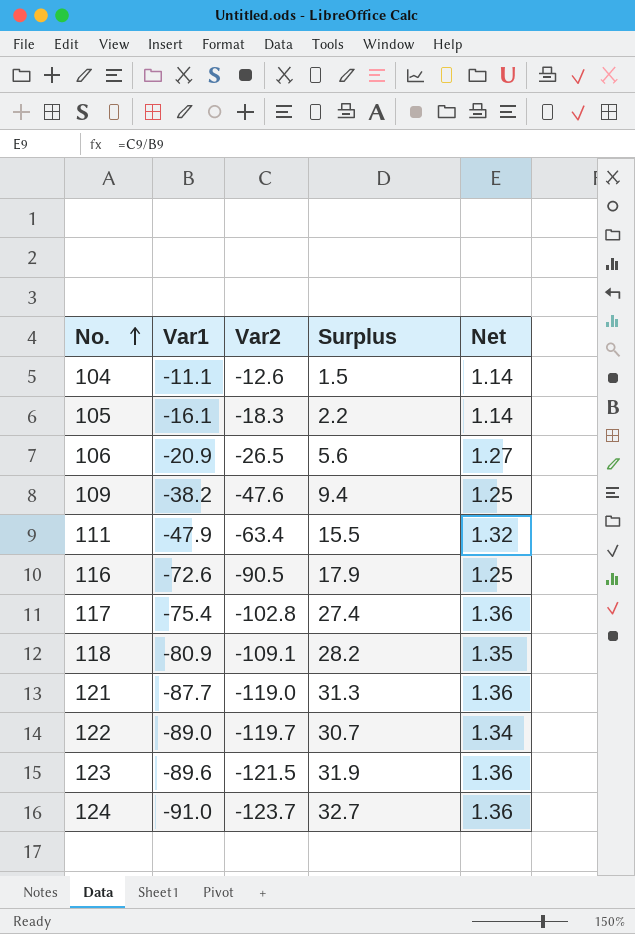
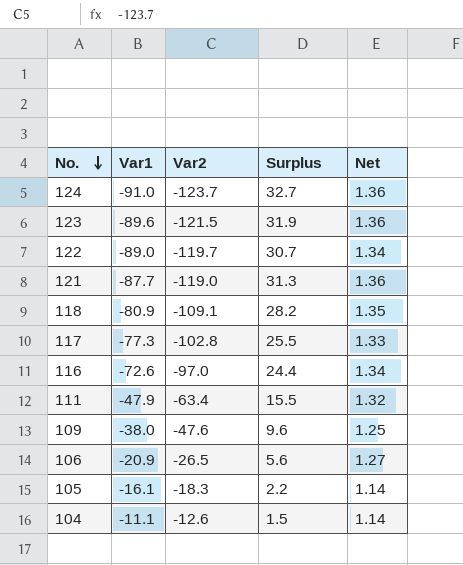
row order: No. ascending -> No. descending
117 | Var1: -75.4 -> -77.3
117 | Surplus: 27.4 -> 25.5
117 | Net: 1.36 -> 1.33
116 | Var2: -90.5 -> -97.0
116 | Surplus: 17.9 -> 24.4
116 | Net: 1.25 -> 1.34
109 | Var1: -38.2 -> -38.0
109 | Surplus: 9.4 -> 9.6

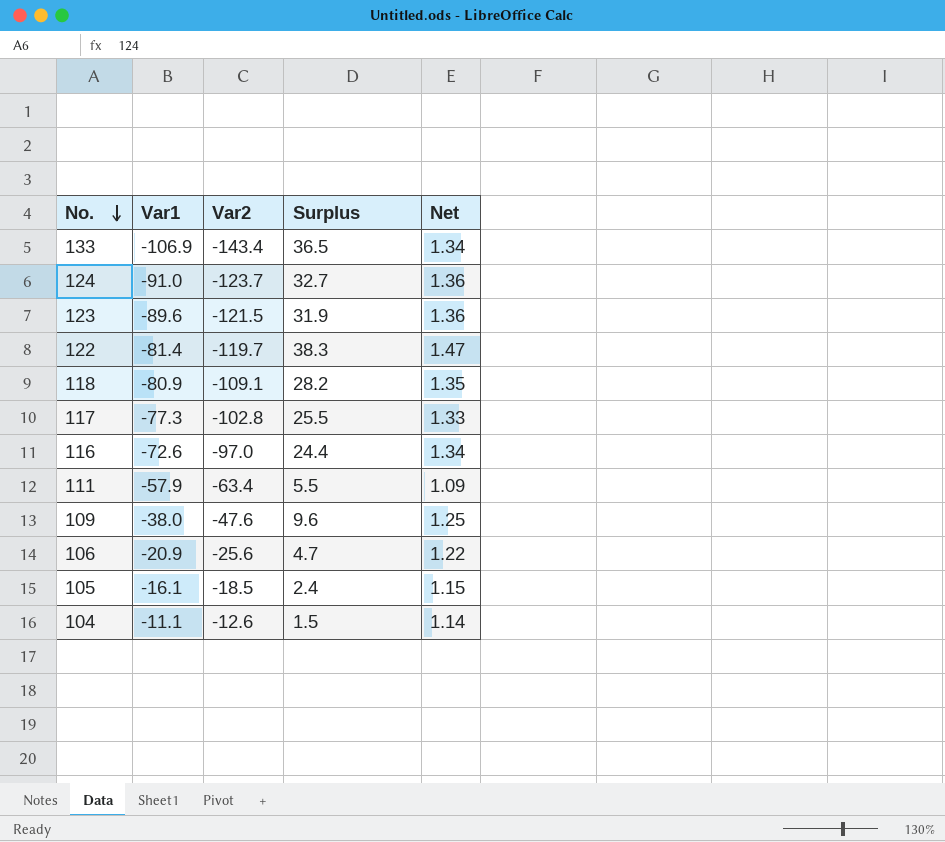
row 121: -87.7 | -119.0 | 31.3 | 1.36 -> none
row 133: none -> -106.9 | -143.4 | 36.5 | 1.34
122 | Var1: -89.0 -> -81.4
122 | Surplus: 30.7 -> 38.3
122 | Net: 1.34 -> 1.47
111 | Var1: -47.9 -> -57.9
111 | Surplus: 15.5 -> 5.5
111 | Net: 1.32 -> 1.09
106 | Var2: -26.5 -> -25.6
106 | Surplus: 5.6 -> 4.7
106 | Net: 1.27 -> 1.22
105 | Var2: -18.3 -> -18.5
105 | Surplus: 2.2 -> 2.4
105 | Net: 1.14 -> 1.15

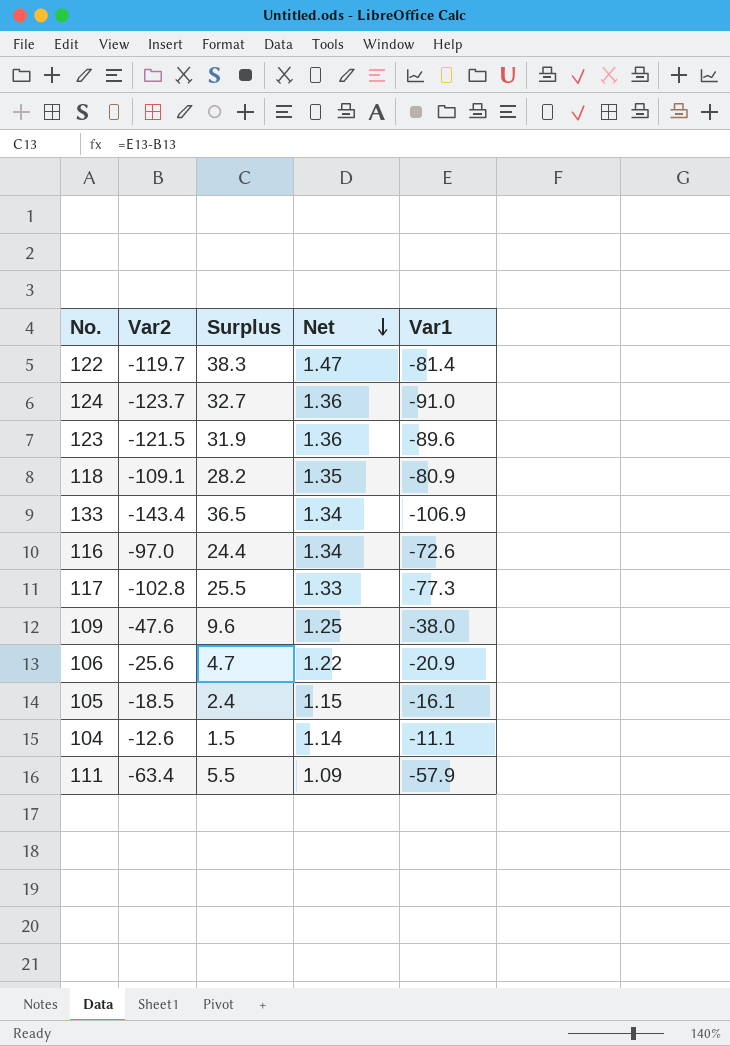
row order: No. descending -> Net descending
column Var1 | position: 2 -> 5

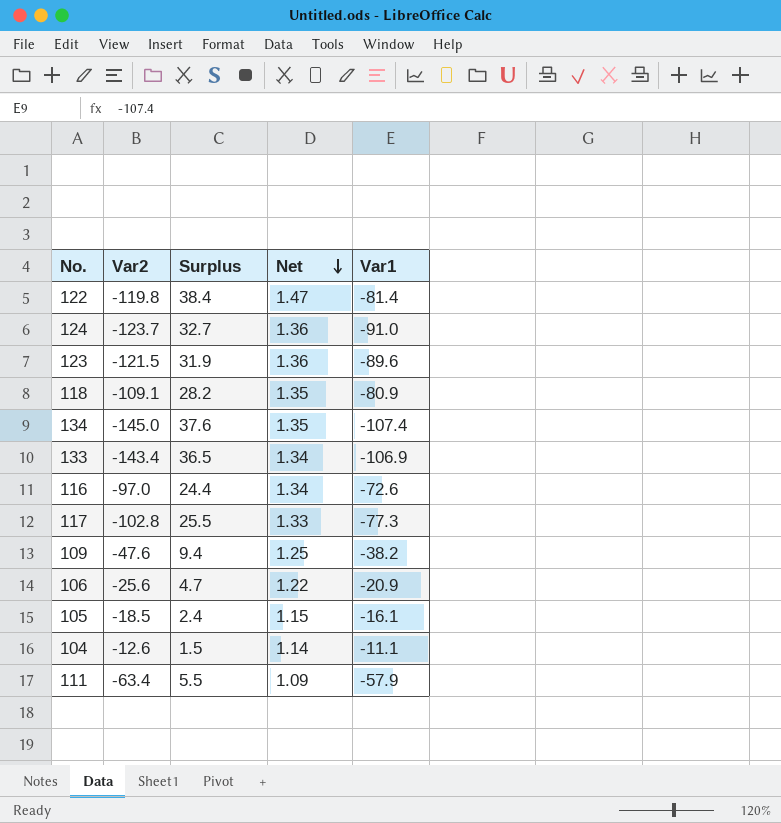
122 | Var2: -119.7 -> -119.8
122 | Surplus: 38.3 -> 38.4
row 134: none -> -145.0 | 37.6 | 1.35 | -107.4
109 | Surplus: 9.6 -> 9.4
109 | Var1: -38.0 -> -38.2

